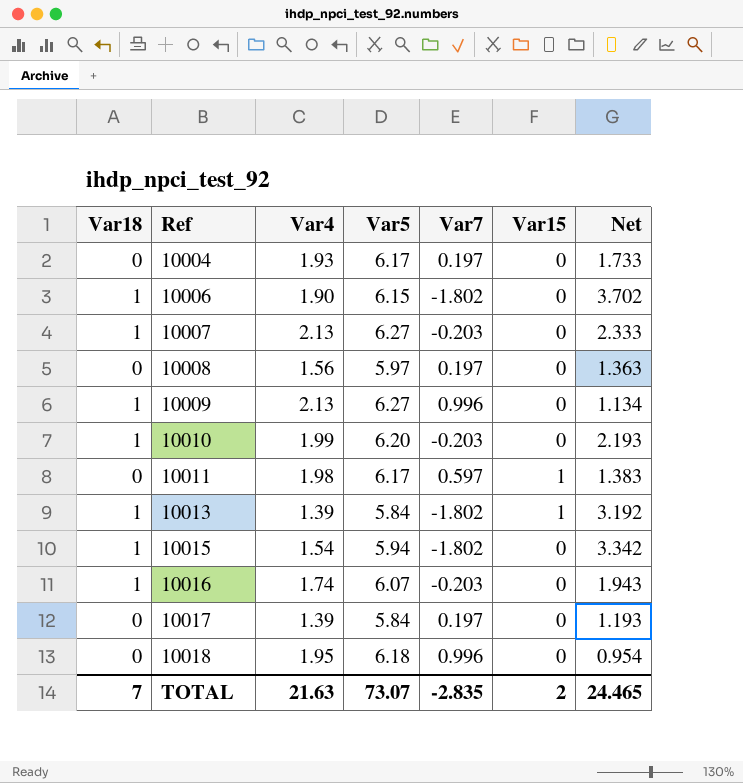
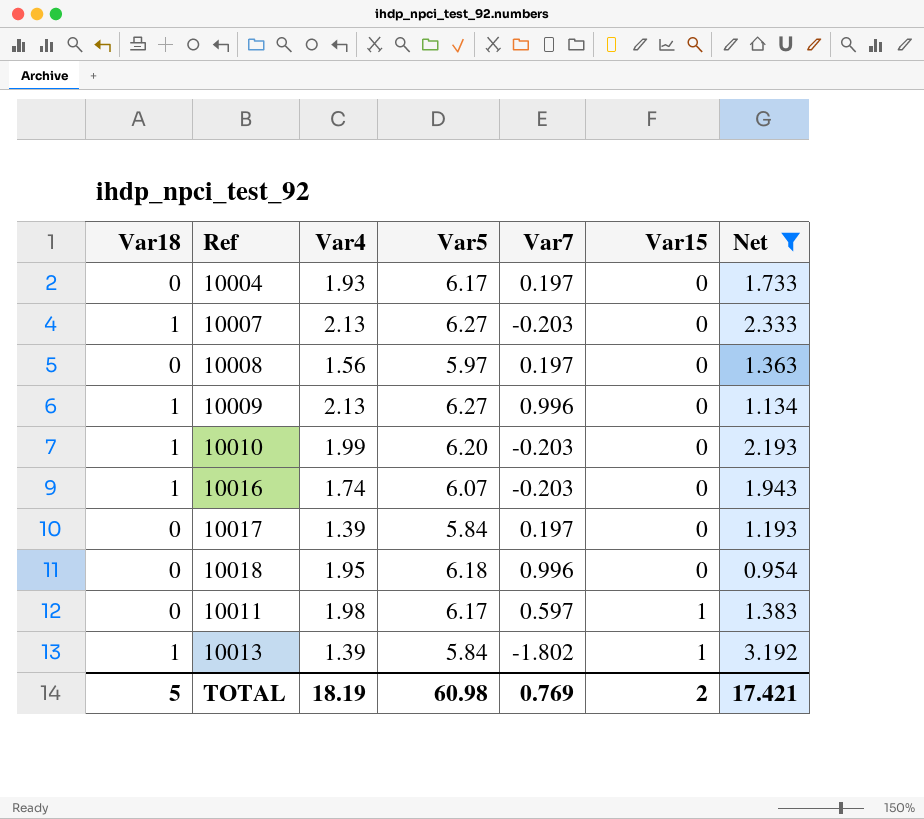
filter: none -> Net <= 3.192
row order: Ref ascending -> Var15 ascending
TOTAL | Var18: 7 -> 5
TOTAL | Var4: 21.63 -> 18.19
TOTAL | Var5: 73.07 -> 60.98
TOTAL | Var7: -2.835 -> 0.769
TOTAL | Net: 24.465 -> 17.421

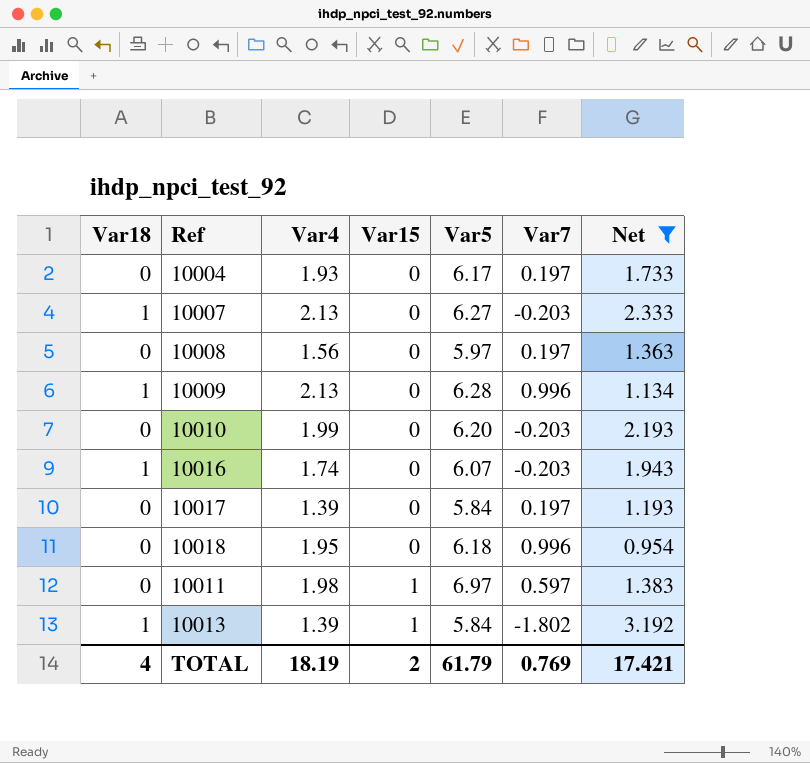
column Var15 | position: 6 -> 4
10009 | Var5: 6.27 -> 6.28
10010 | Var18: 1 -> 0
10011 | Var5: 6.17 -> 6.97
TOTAL | Var18: 5 -> 4
TOTAL | Var5: 60.98 -> 61.79

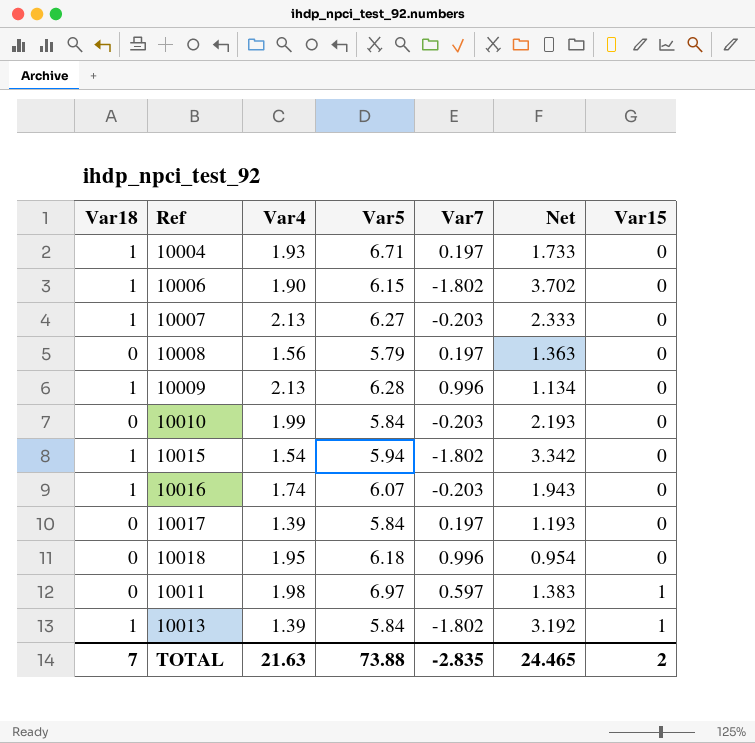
filter: Net <= 3.192 -> none
column Var15 | position: 4 -> 7
10004 | Var18: 0 -> 1
10004 | Var5: 6.17 -> 6.71
10008 | Var5: 5.97 -> 5.79
10010 | Var5: 6.20 -> 5.84
TOTAL | Var18: 4 -> 7
TOTAL | Var4: 18.19 -> 21.63
TOTAL | Var5: 61.79 -> 73.88
TOTAL | Var7: 0.769 -> -2.835
TOTAL | Net: 17.421 -> 24.465

